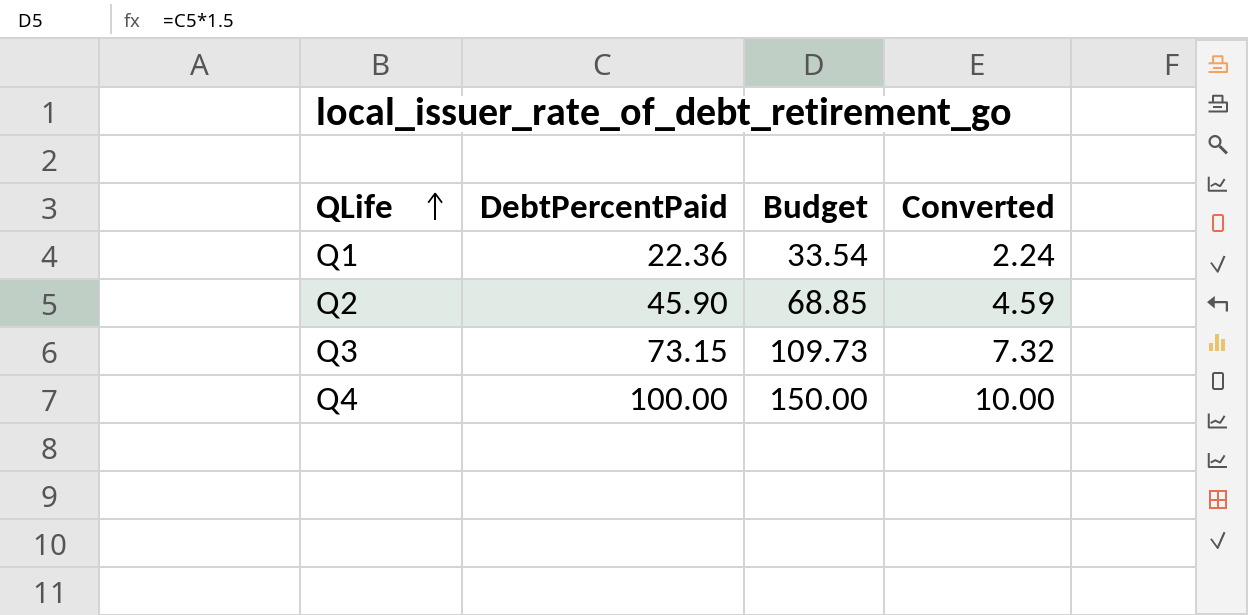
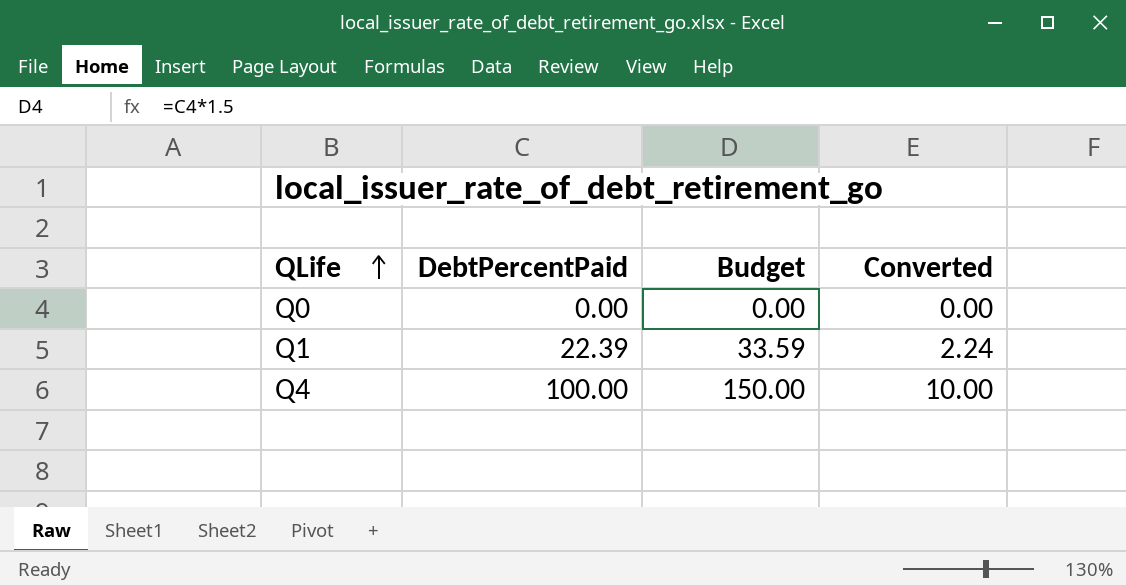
row Q2: 45.90 | 68.85 | 4.59 -> none
row Q3: 73.15 | 109.73 | 7.32 -> none
row Q0: none -> 0.00 | 0.00 | 0.00
Q1 | DebtPercentPaid: 22.36 -> 22.39
Q1 | Budget: 33.54 -> 33.59

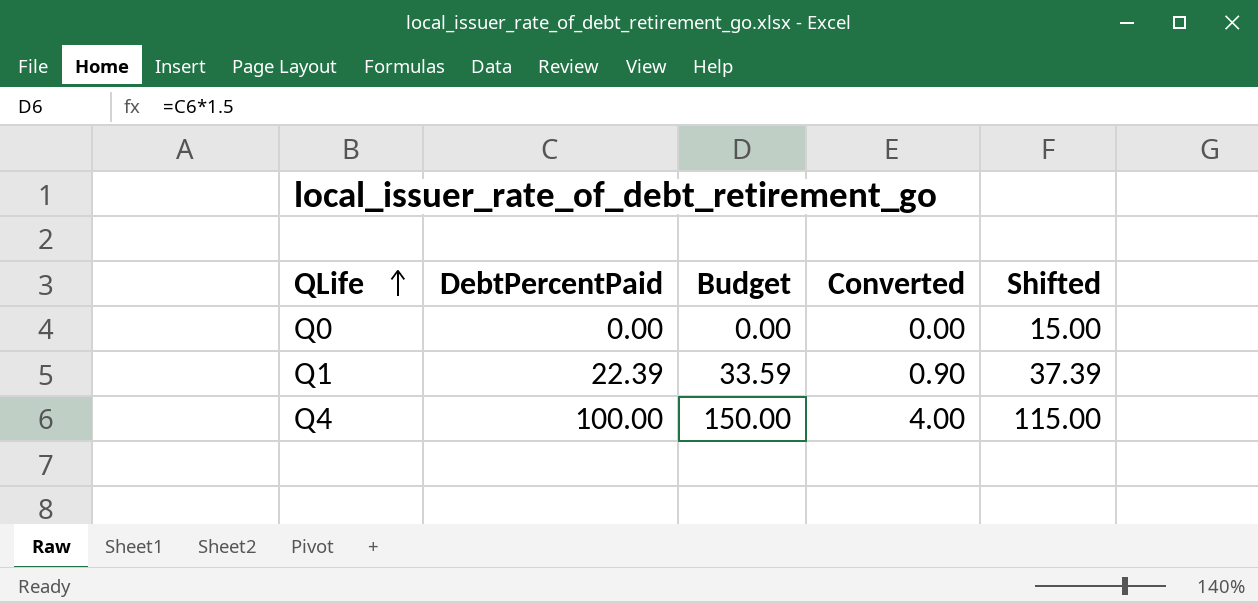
column Converted | formula: [DebtPercentPaid] * 0.1 -> [DebtPercentPaid] * 0.04
column Shifted | formula: none -> [DebtPercentPaid] + 15

